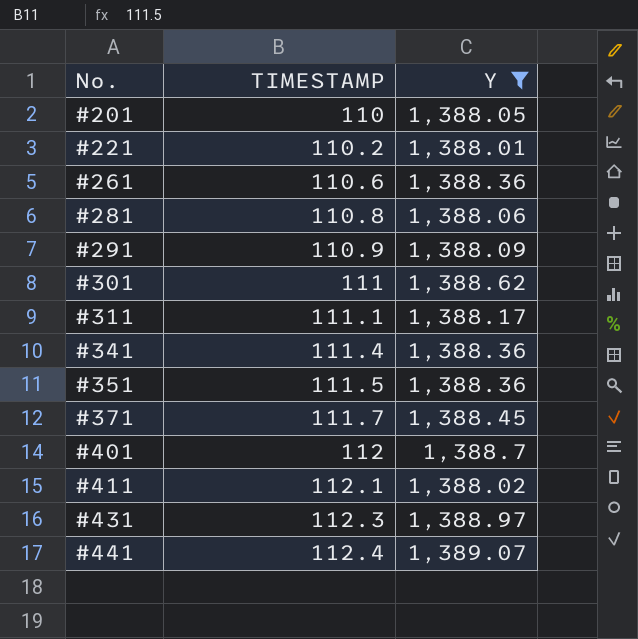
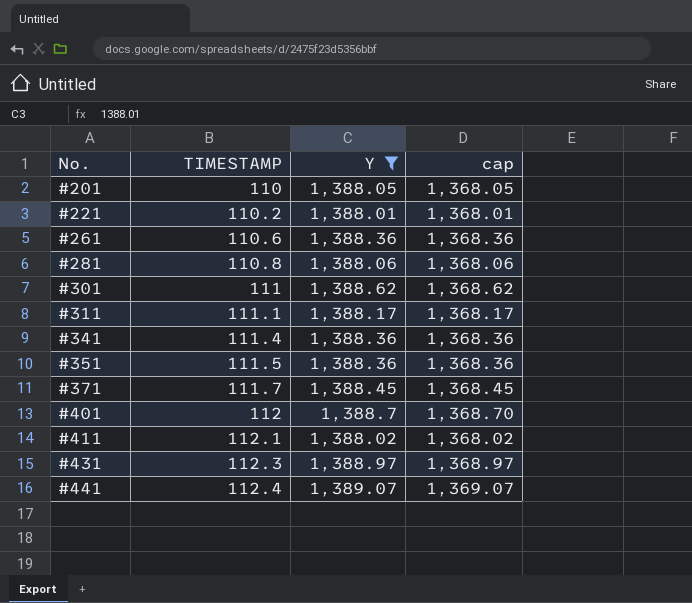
column cap | formula: none -> [Y] - 20
row #291: 110.9 | 1,388.09 -> none

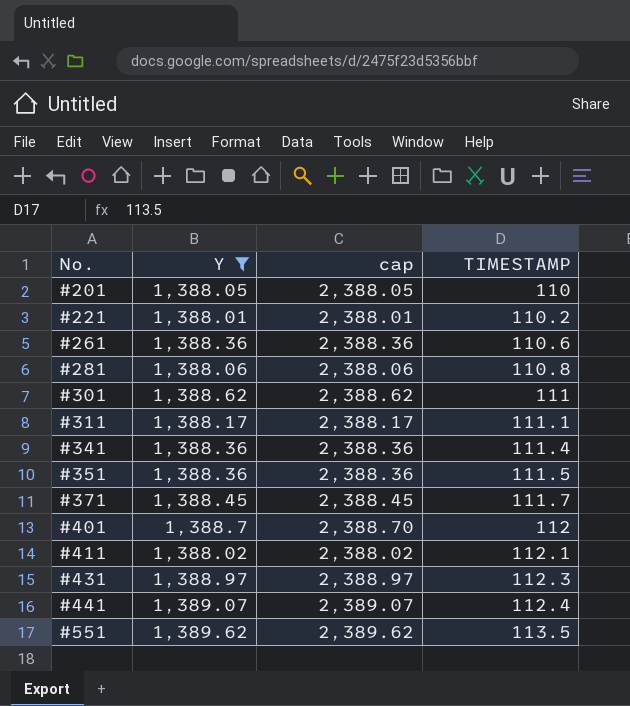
column cap | formula: [Y] - 20 -> [Y] + 1000
column TIMESTAMP | position: 2 -> 4
row #551: none -> 1,389.62 | 2,389.62 | 113.5

